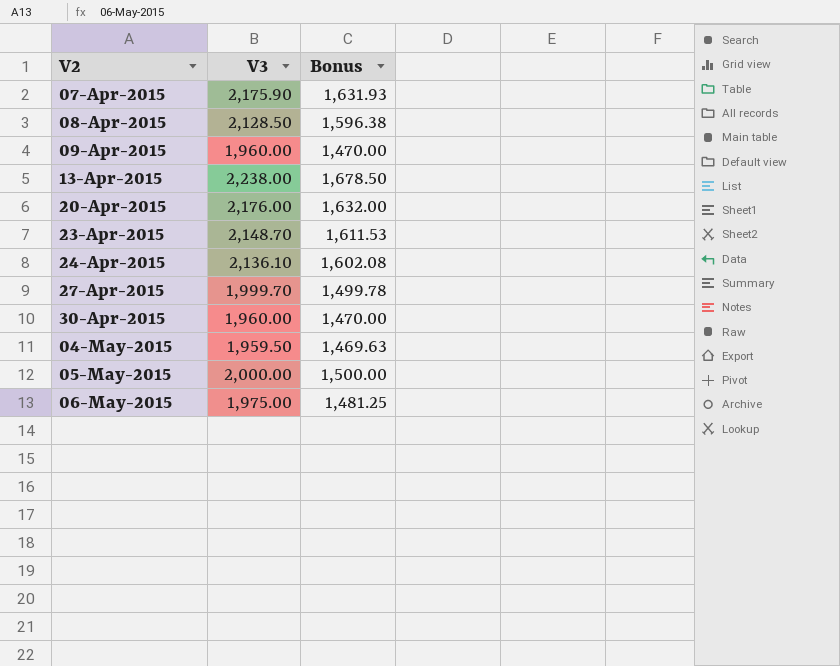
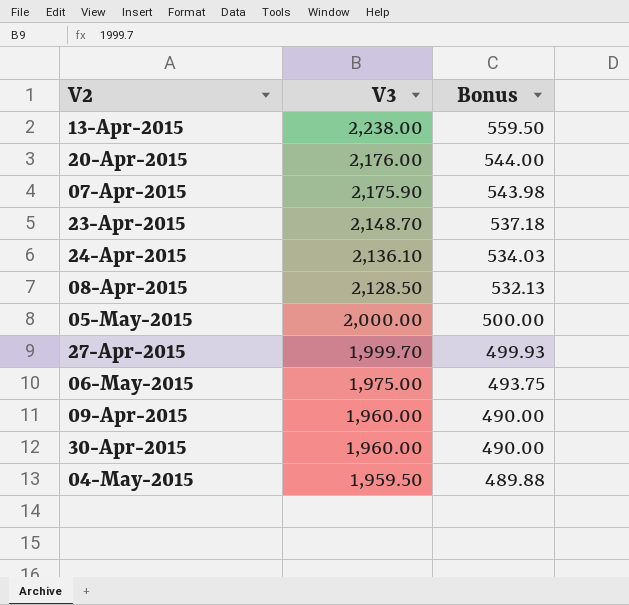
row order: V2 ascending -> V3 descending
column Bonus | formula: [V3] * 0.75 -> [V3] * 0.25

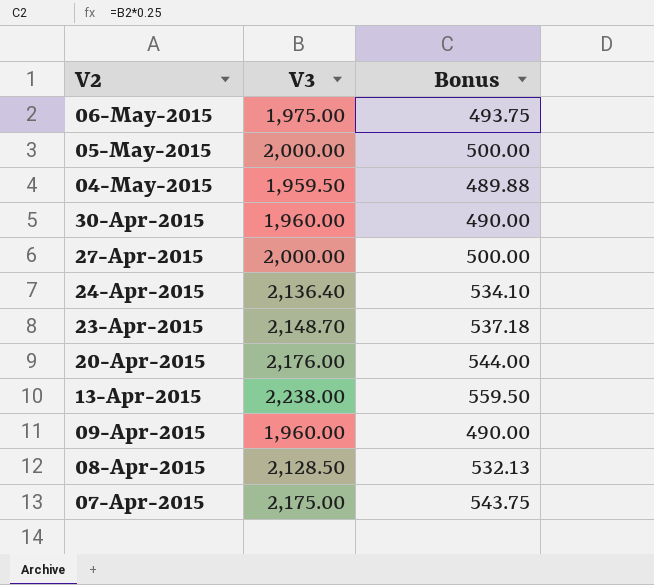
row order: V3 descending -> V2 descending
27-Apr-2015 | V3: 1,999.70 -> 2,000.00
27-Apr-2015 | Bonus: 499.93 -> 500.00
24-Apr-2015 | V3: 2,136.10 -> 2,136.40
24-Apr-2015 | Bonus: 534.03 -> 534.10
07-Apr-2015 | V3: 2,175.90 -> 2,175.00
07-Apr-2015 | Bonus: 543.98 -> 543.75

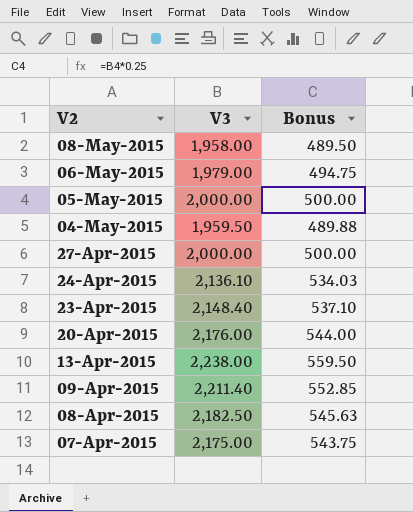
row 30-Apr-2015: 1,960.00 | 490.00 -> none
row 08-May-2015: none -> 1,958.00 | 489.50
06-May-2015 | V3: 1,975.00 -> 1,979.00
06-May-2015 | Bonus: 493.75 -> 494.75
24-Apr-2015 | V3: 2,136.40 -> 2,136.10
24-Apr-2015 | Bonus: 534.10 -> 534.03
23-Apr-2015 | V3: 2,148.70 -> 2,148.40
23-Apr-2015 | Bonus: 537.18 -> 537.10
09-Apr-2015 | V3: 1,960.00 -> 2,211.40
09-Apr-2015 | Bonus: 490.00 -> 552.85
08-Apr-2015 | V3: 2,128.50 -> 2,182.50
08-Apr-2015 | Bonus: 532.13 -> 545.63

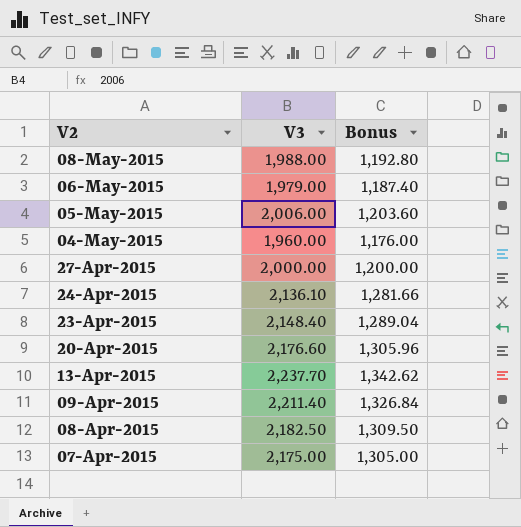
column Bonus | formula: [V3] * 0.25 -> [V3] * 0.6
08-May-2015 | V3: 1,958.00 -> 1,988.00
05-May-2015 | V3: 2,000.00 -> 2,006.00
04-May-2015 | V3: 1,959.50 -> 1,960.00
20-Apr-2015 | V3: 2,176.00 -> 2,176.60
13-Apr-2015 | V3: 2,238.00 -> 2,237.70

